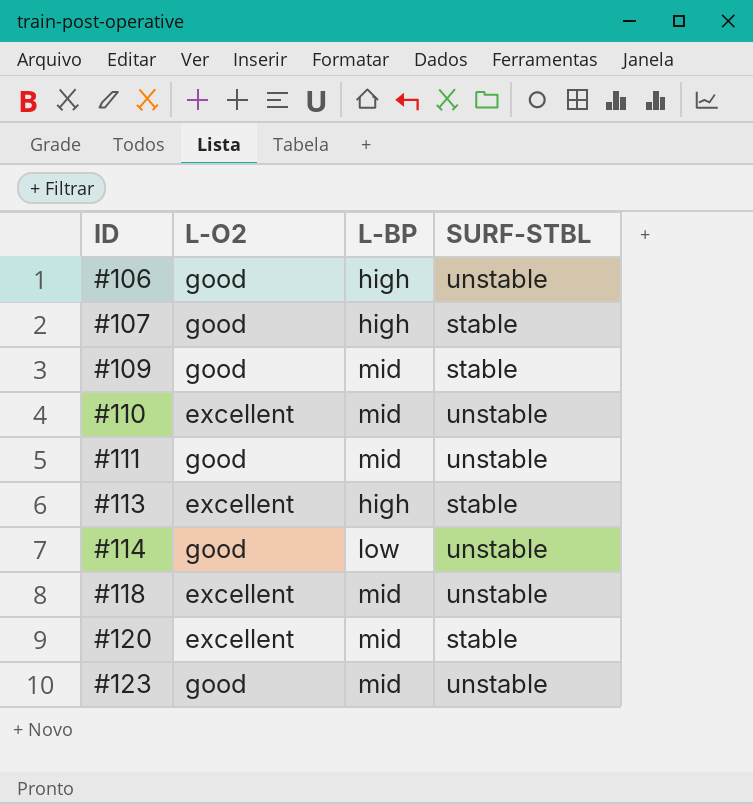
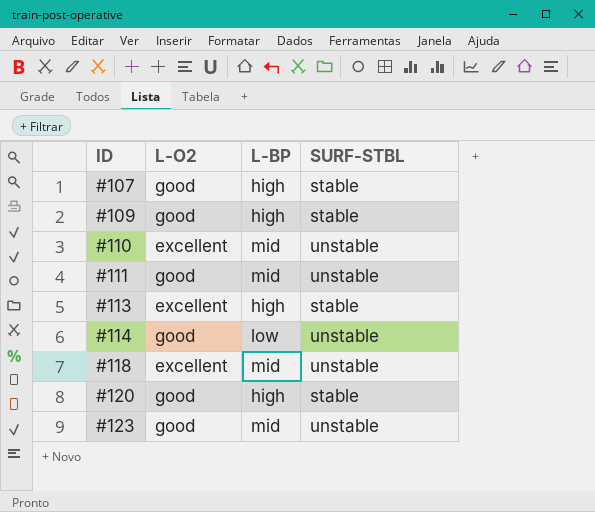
row #106: good | high | unstable -> none
#109 | L-BP: mid -> high
#120 | L-O2: excellent -> good
#120 | L-BP: mid -> high

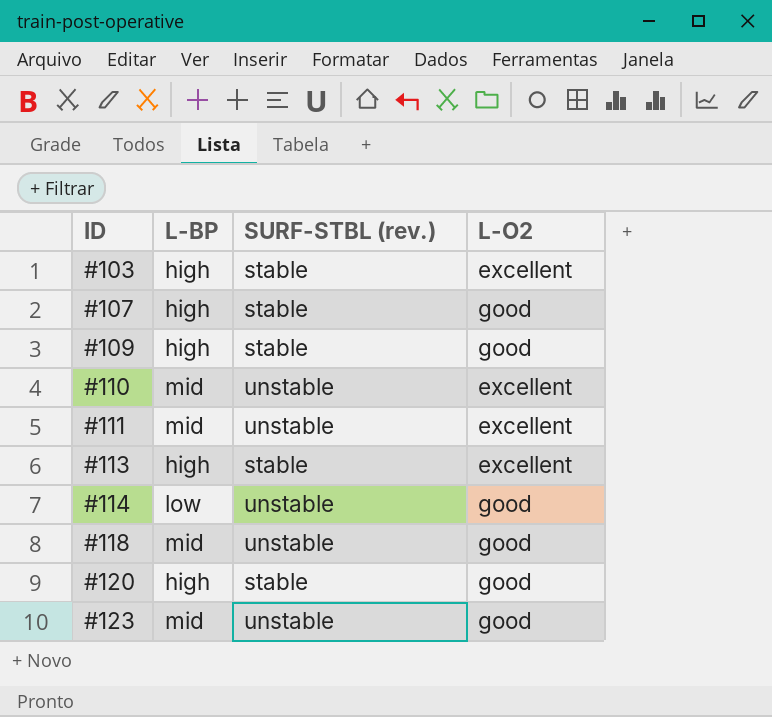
column name: SURF-STBL -> SURF-STBL (rev.)
column L-O2 | position: 2 -> 4
row #103: none -> high | stable | excellent
#111 | L-O2: good -> excellent
#118 | L-O2: excellent -> good

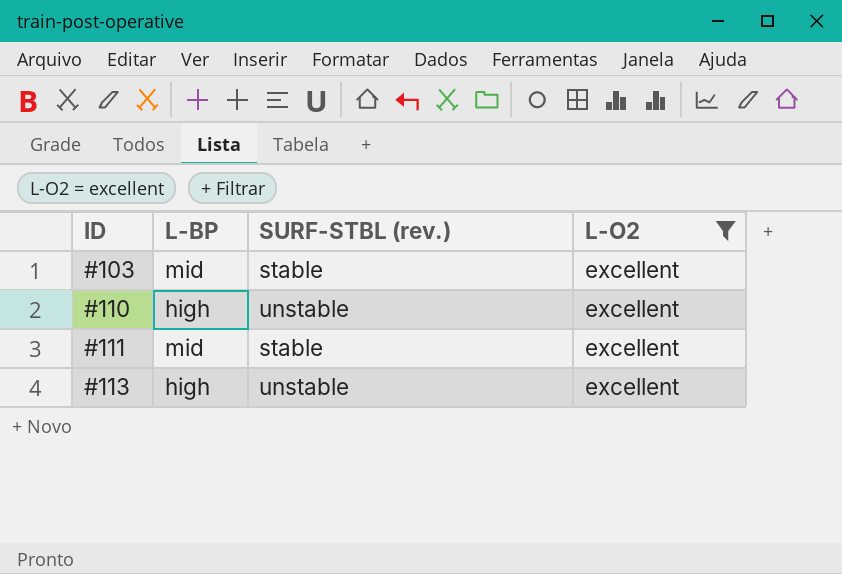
filter: none -> L-O2 = excellent
#103 | L-BP: high -> mid
#110 | L-BP: mid -> high
#111 | SURF-STBL (rev.): unstable -> stable
#113 | SURF-STBL (rev.): stable -> unstable

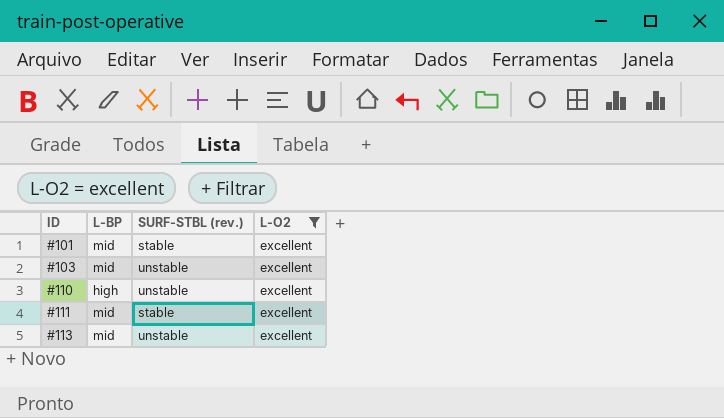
row #101: none -> mid | stable | excellent
#103 | SURF-STBL (rev.): stable -> unstable
#113 | L-BP: high -> mid

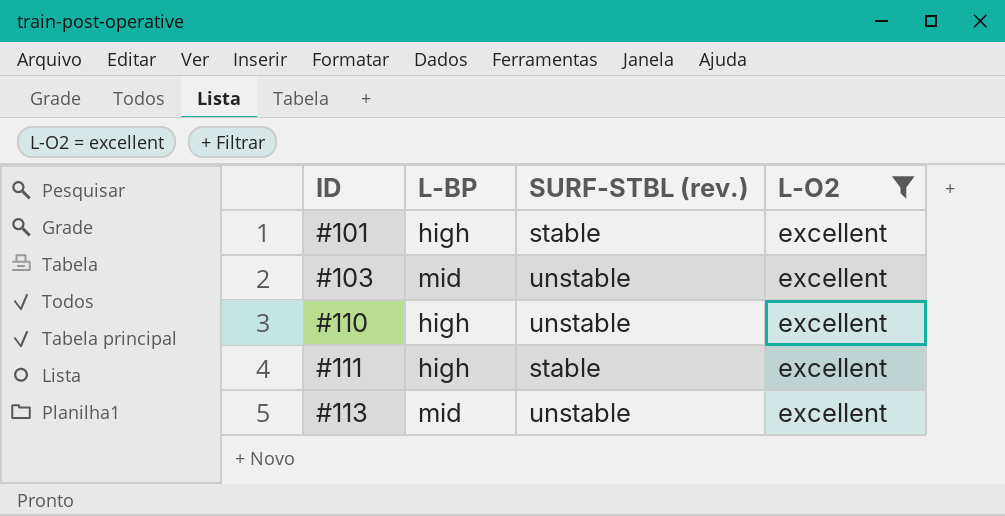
#101 | L-BP: mid -> high
#111 | L-BP: mid -> high

